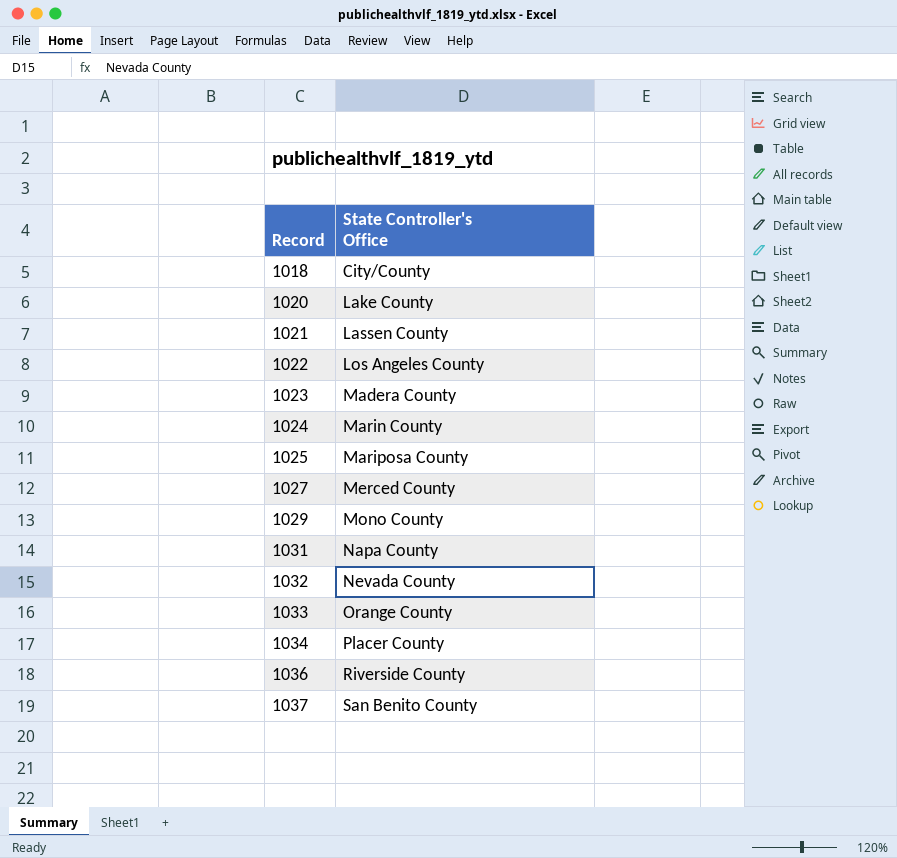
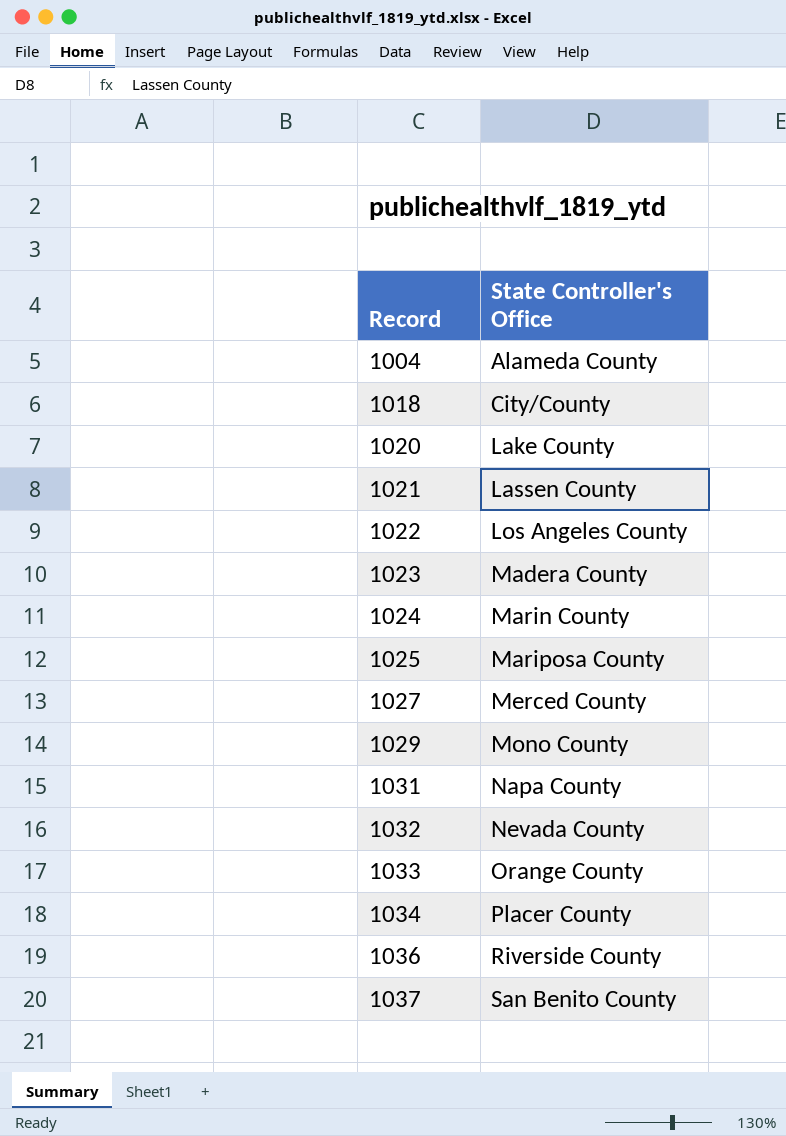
row 1004: none -> Alameda County

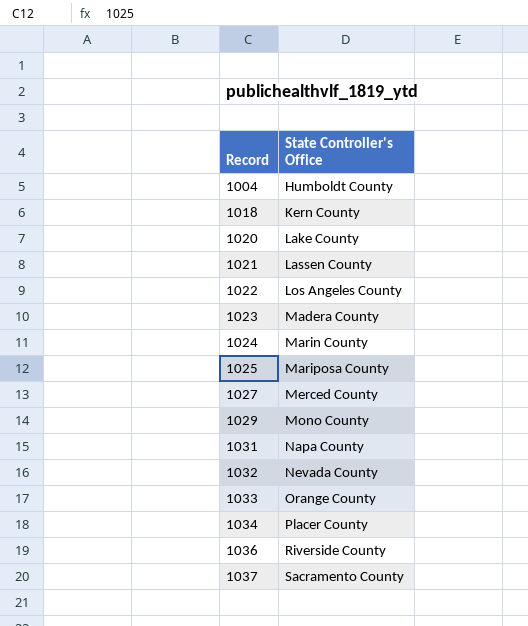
1004 | State Controller's Office: Alameda County -> Humboldt County
1018 | State Controller's Office: City/County -> Kern County
1037 | State Controller's Office: San Benito County -> Sacramento County

